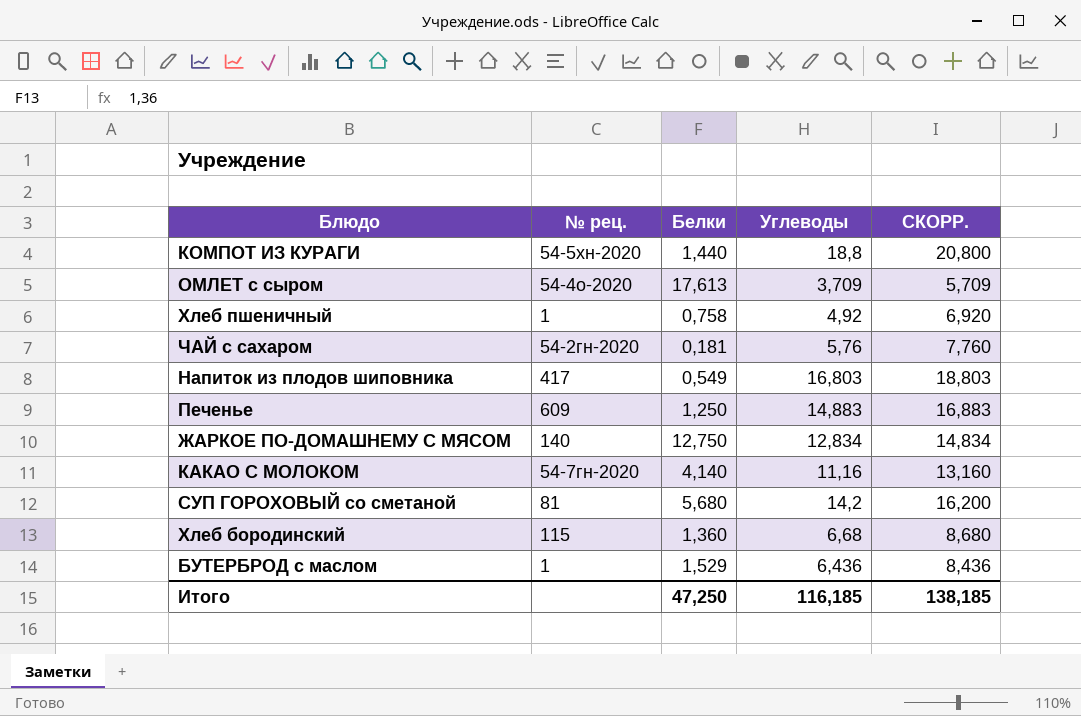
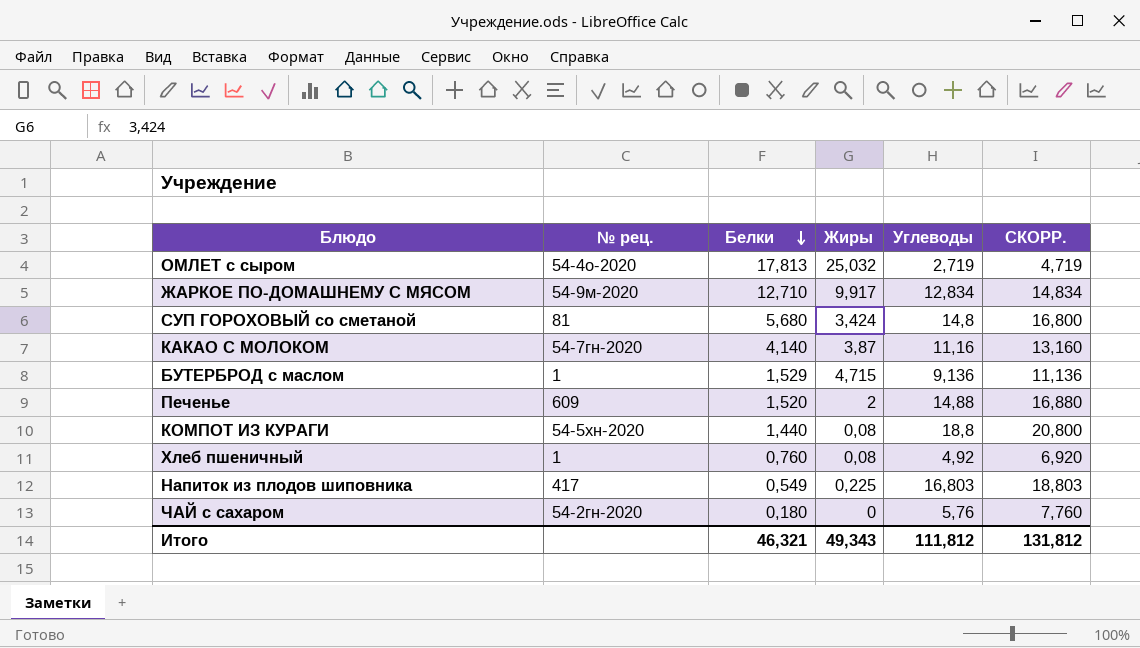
row order: none -> Белки descending
column Жиры | position: none -> 4
row Хлеб бородинский: 115 | 1,360 | 6,68 | 8,680 -> none
ОМЛЕТ с сыром | Белки: 17,613 -> 17,813
ОМЛЕТ с сыром | Углеводы: 3,709 -> 2,719
ОМЛЕТ с сыром | СКОРР.: 5,709 -> 4,719
ЖАРКОЕ ПО-ДОМАШНЕМУ С МЯСОМ | № рец.: 140 -> 54-9м-2020
ЖАРКОЕ ПО-ДОМАШНЕМУ С МЯСОМ | Белки: 12,750 -> 12,710
СУП ГОРОХОВЫЙ со сметаной | Углеводы: 14,2 -> 14,8
СУП ГОРОХОВЫЙ со сметаной | СКОРР.: 16,200 -> 16,800
БУТЕРБРОД с маслом | Углеводы: 6,436 -> 9,136
БУТЕРБРОД с маслом | СКОРР.: 8,436 -> 11,136
Печенье | Белки: 1,250 -> 1,520
Печенье | Углеводы: 14,883 -> 14,88
Печенье | СКОРР.: 16,883 -> 16,880
Хлеб пшеничный | Белки: 0,758 -> 0,760
ЧАЙ с сахаром | Белки: 0,181 -> 0,180
Итого | Белки: 47,250 -> 46,321
Итого | Углеводы: 116,185 -> 111,812
Итого | СКОРР.: 138,185 -> 131,812

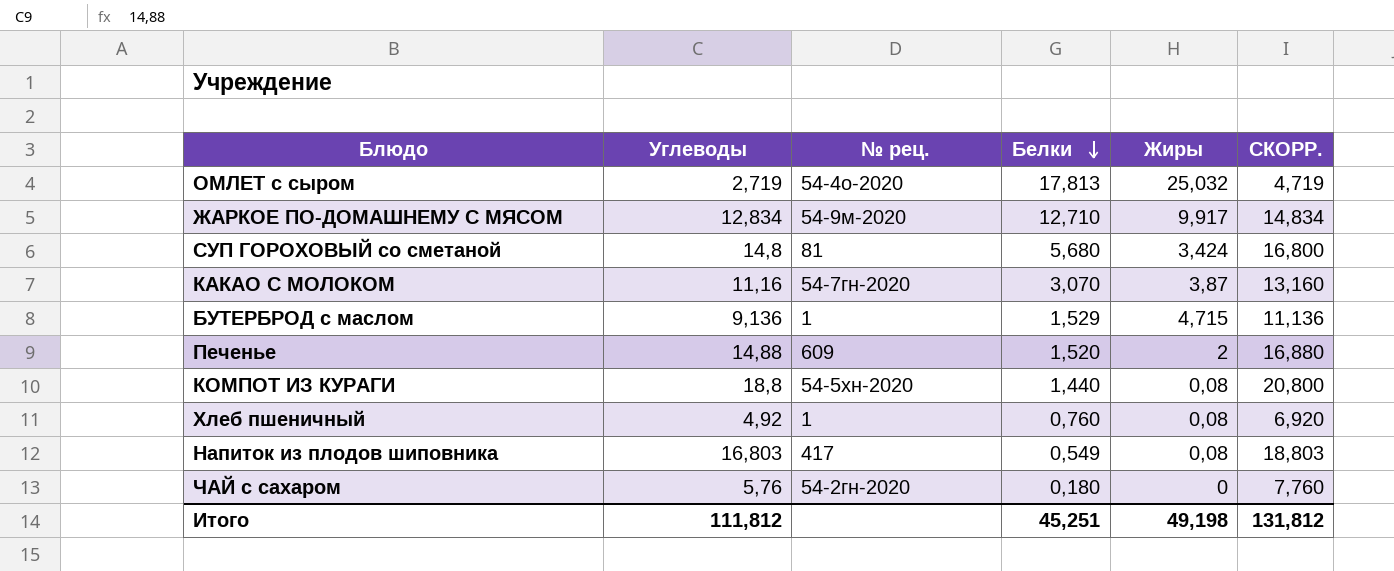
column Углеводы | position: 5 -> 2
КАКАО С МОЛОКОМ | Белки: 4,140 -> 3,070
Напиток из плодов шиповника | Жиры: 0,225 -> 0,08
Итого | Белки: 46,321 -> 45,251
Итого | Жиры: 49,343 -> 49,198

